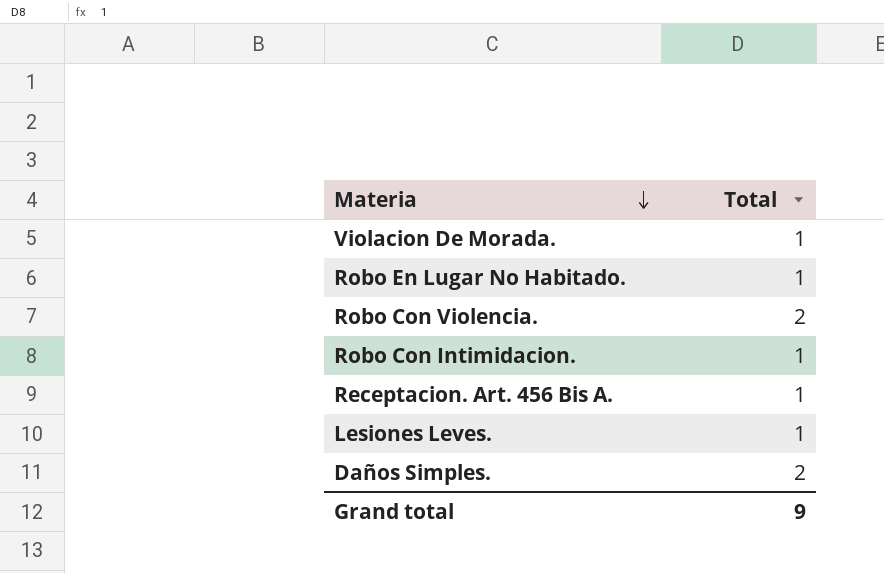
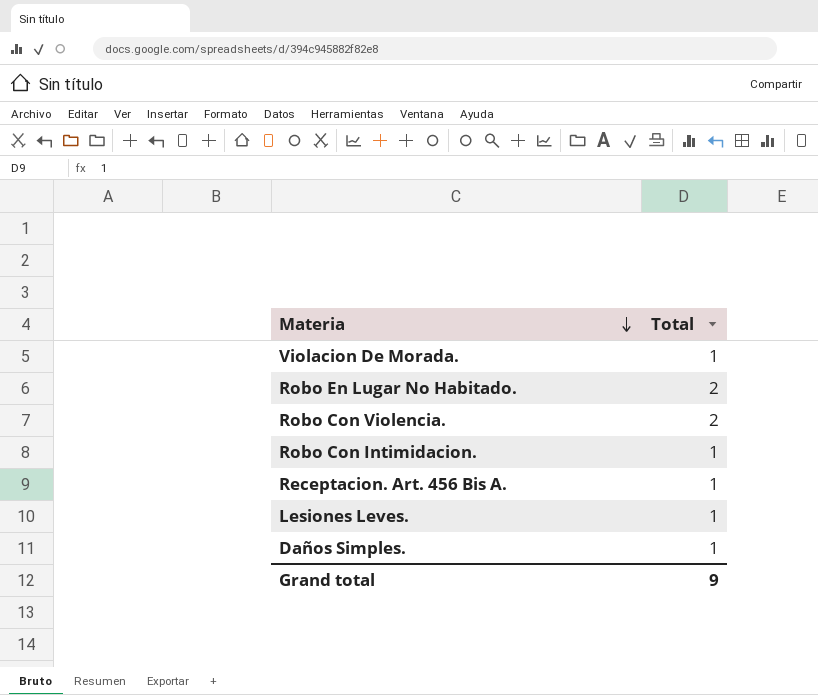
Robo En Lugar No Habitado. | Total: 1 -> 2
Daños Simples. | Total: 2 -> 1

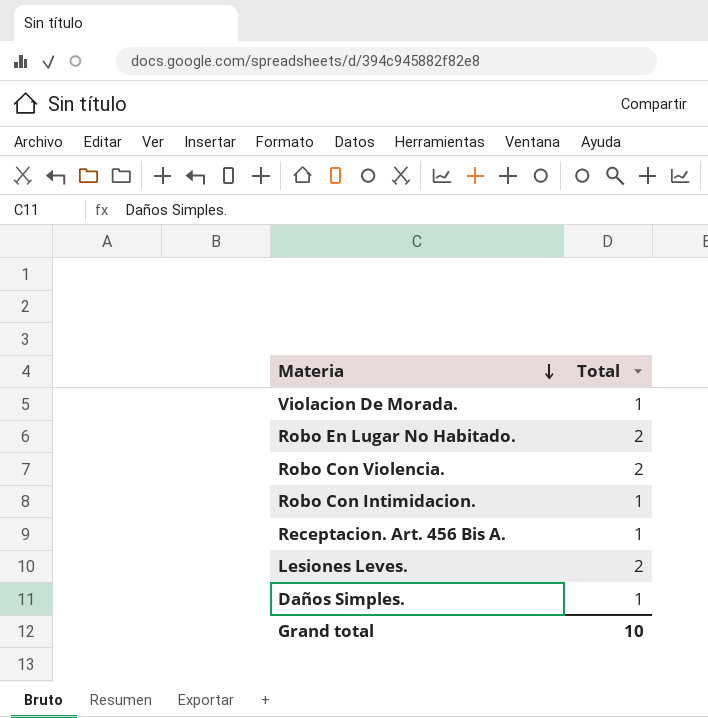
Lesiones Leves. | Total: 1 -> 2
Grand total | Total: 9 -> 10

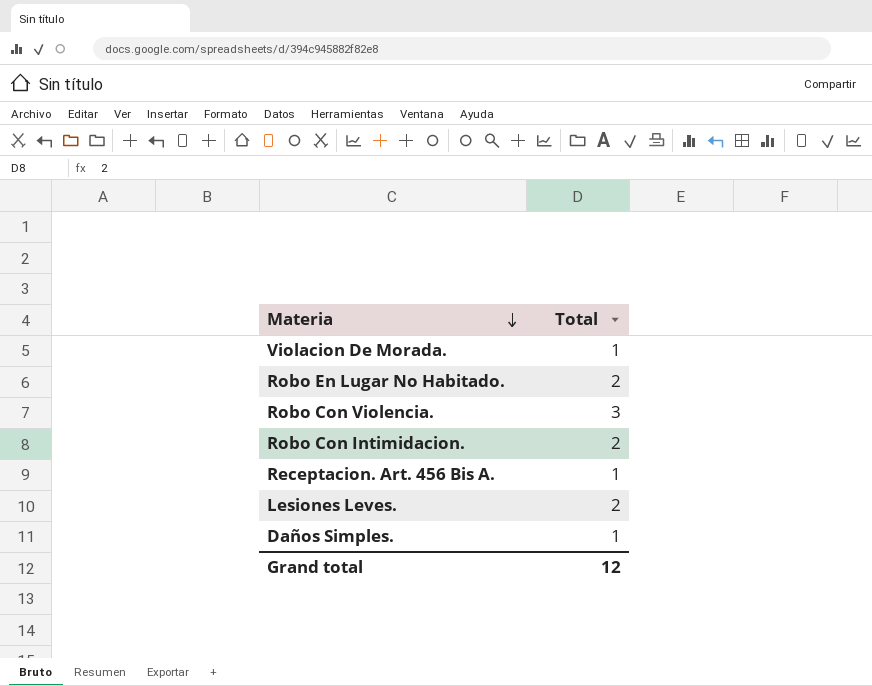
Robo Con Violencia. | Total: 2 -> 3
Robo Con Intimidacion. | Total: 1 -> 2
Grand total | Total: 10 -> 12

